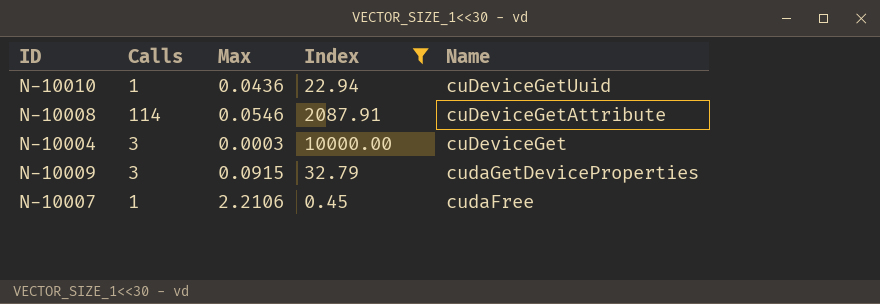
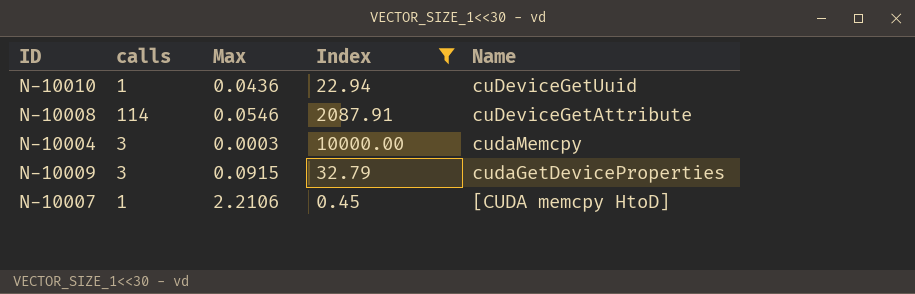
column name: Calls -> calls
N-10004 | Name: cuDeviceGet -> cudaMemcpy
N-10007 | Name: cudaFree -> [CUDA memcpy HtoD]

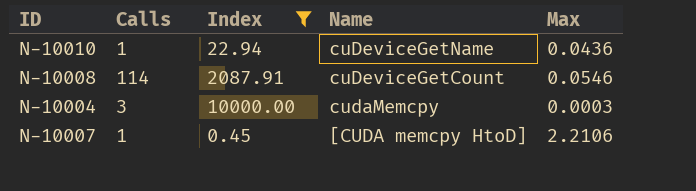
column name: calls -> Calls
column Max | position: 3 -> 5
row N-10009: 3 | 0.0915 | 32.79 | cudaGetDeviceProperties -> none
N-10010 | Name: cuDeviceGetUuid -> cuDeviceGetName
N-10008 | Name: cuDeviceGetAttribute -> cuDeviceGetCount

